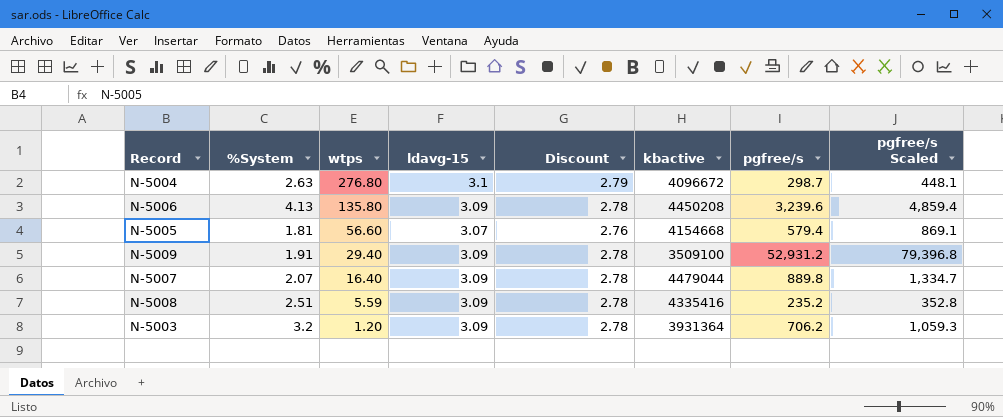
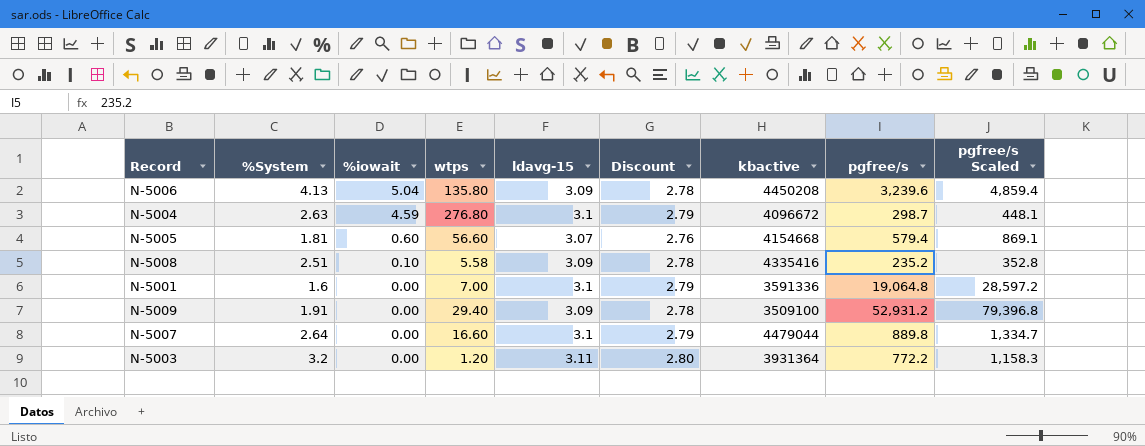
row order: wtps descending -> %iowait descending
column %iowait | position: none -> 3
N-5008 | wtps: 5.59 -> 5.58
row N-5001: none -> 1.6 | 0.00 | 7.00 | 3.1 | 2.79 | 3591336 | 19,064.8 | 28,597.2
N-5007 | %System: 2.07 -> 2.64
N-5007 | wtps: 16.40 -> 16.60
N-5007 | ldavg-15: 3.09 -> 3.1
N-5007 | Discount: 2.78 -> 2.79
N-5003 | ldavg-15: 3.09 -> 3.11
N-5003 | Discount: 2.78 -> 2.80
N-5003 | pgfree/s: 706.2 -> 772.2
N-5003 | pgfree/s Scaled: 1,059.3 -> 1,158.3

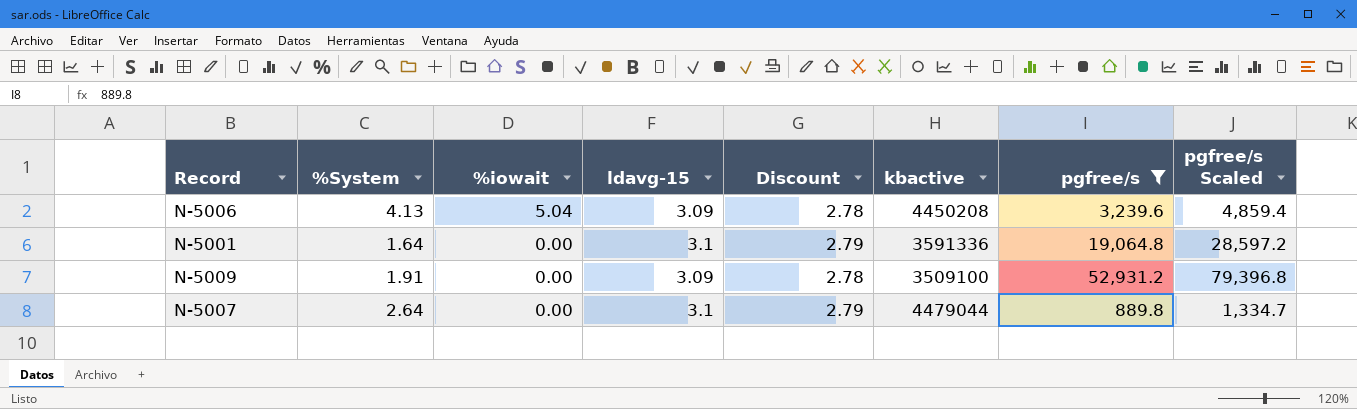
filter: none -> pgfree/s >= 889.8
column wtps | position: 4 -> none
N-5001 | %System: 1.6 -> 1.64

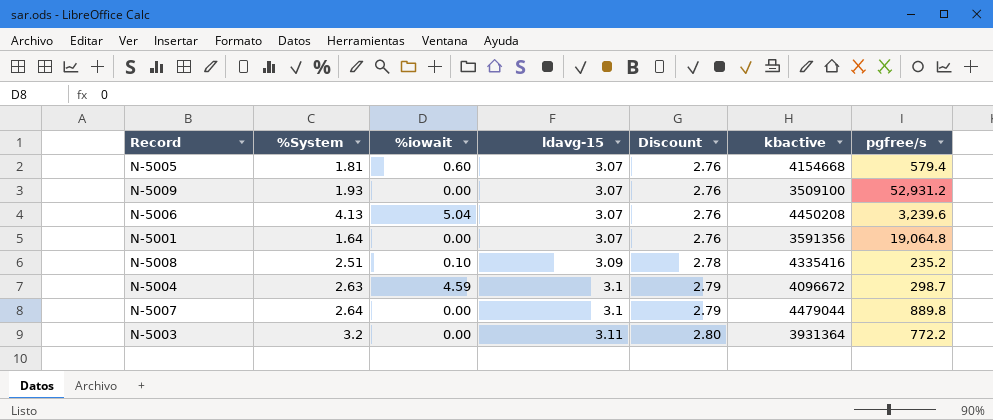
filter: pgfree/s >= 889.8 -> none
row order: %iowait descending -> ldavg-15 ascending
column pgfree/s Scaled | formula: [pgfree/s] * 1.5 -> none
N-5009 | %System: 1.91 -> 1.93
N-5009 | ldavg-15: 3.09 -> 3.07
N-5009 | Discount: 2.78 -> 2.76
N-5006 | ldavg-15: 3.09 -> 3.07
N-5006 | Discount: 2.78 -> 2.76
N-5001 | ldavg-15: 3.1 -> 3.07
N-5001 | Discount: 2.79 -> 2.76
N-5001 | kbactive: 3591336 -> 3591356

